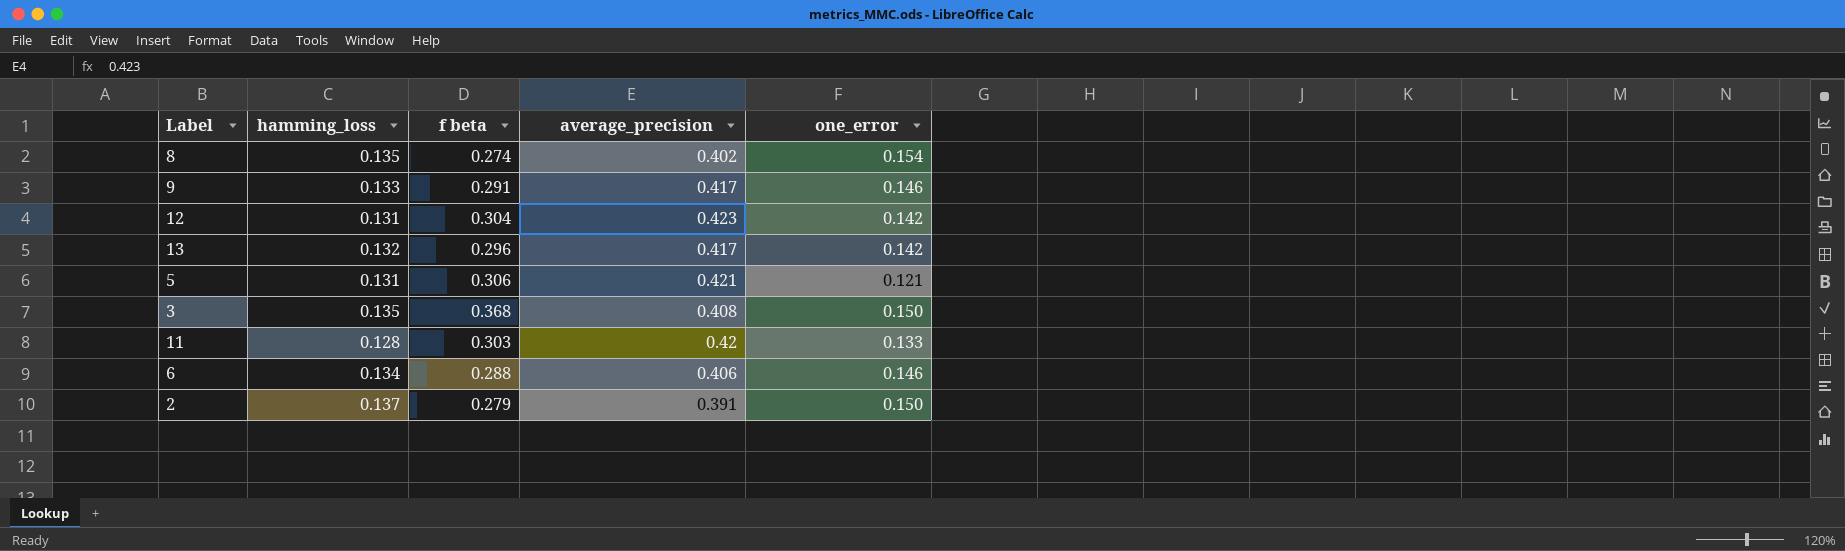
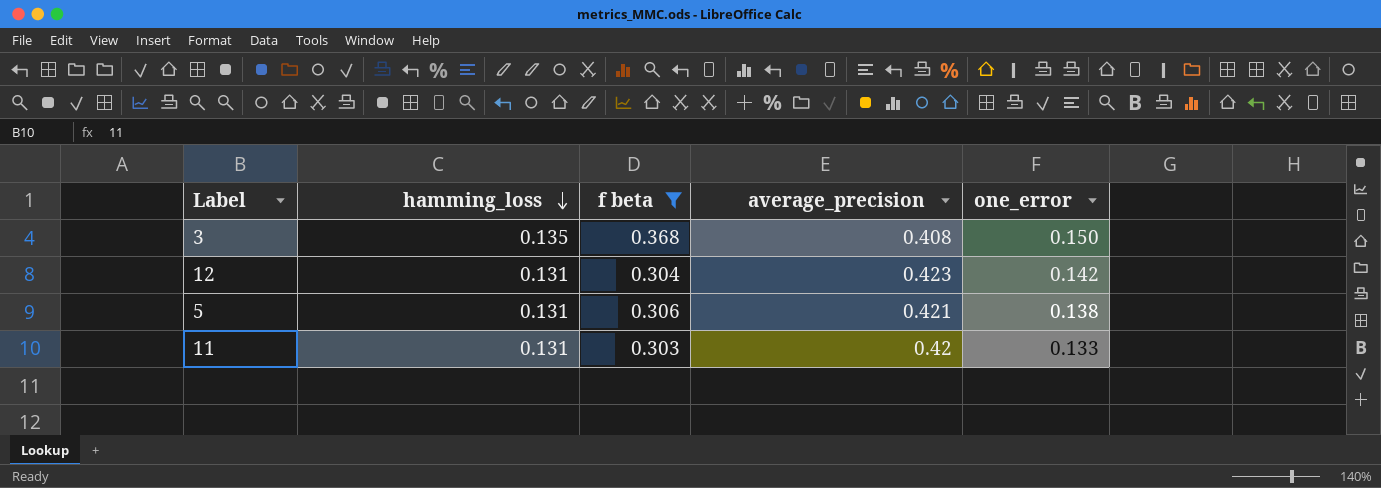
filter: none -> f beta >= 0.303
row order: none -> hamming_loss descending
5 | one_error: 0.121 -> 0.138
11 | hamming_loss: 0.128 -> 0.131

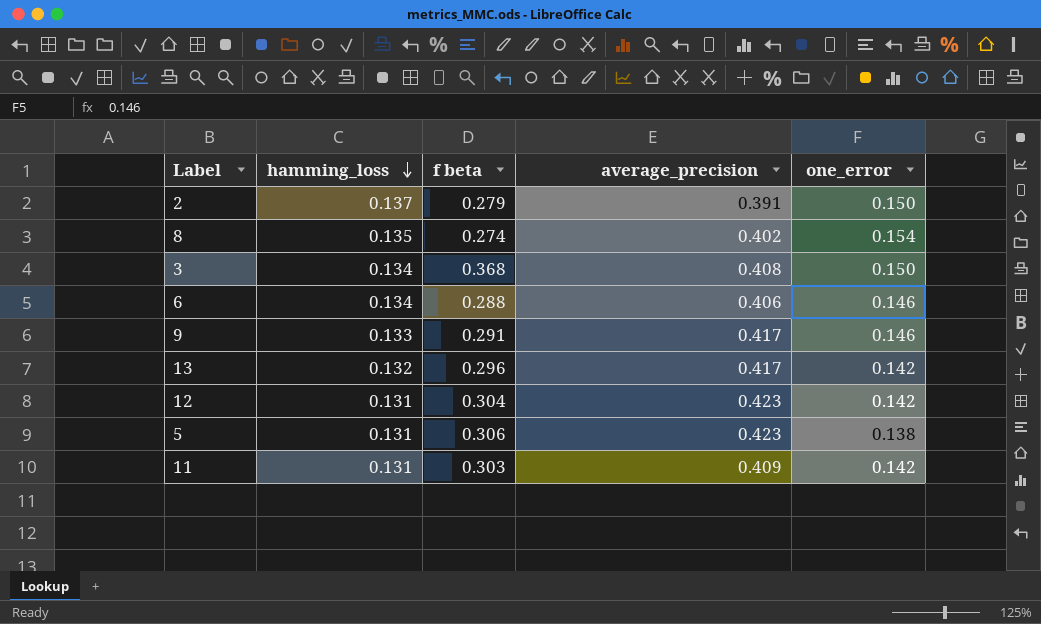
filter: f beta >= 0.303 -> none
3 | hamming_loss: 0.135 -> 0.134
5 | average_precision: 0.421 -> 0.423
11 | average_precision: 0.42 -> 0.409
11 | one_error: 0.133 -> 0.142

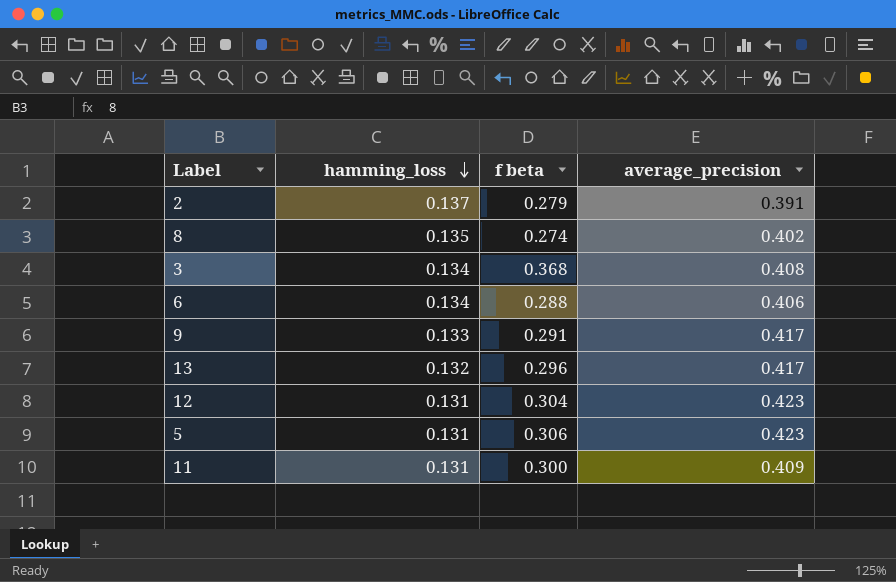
column one_error | position: 5 -> none
11 | f beta: 0.303 -> 0.300

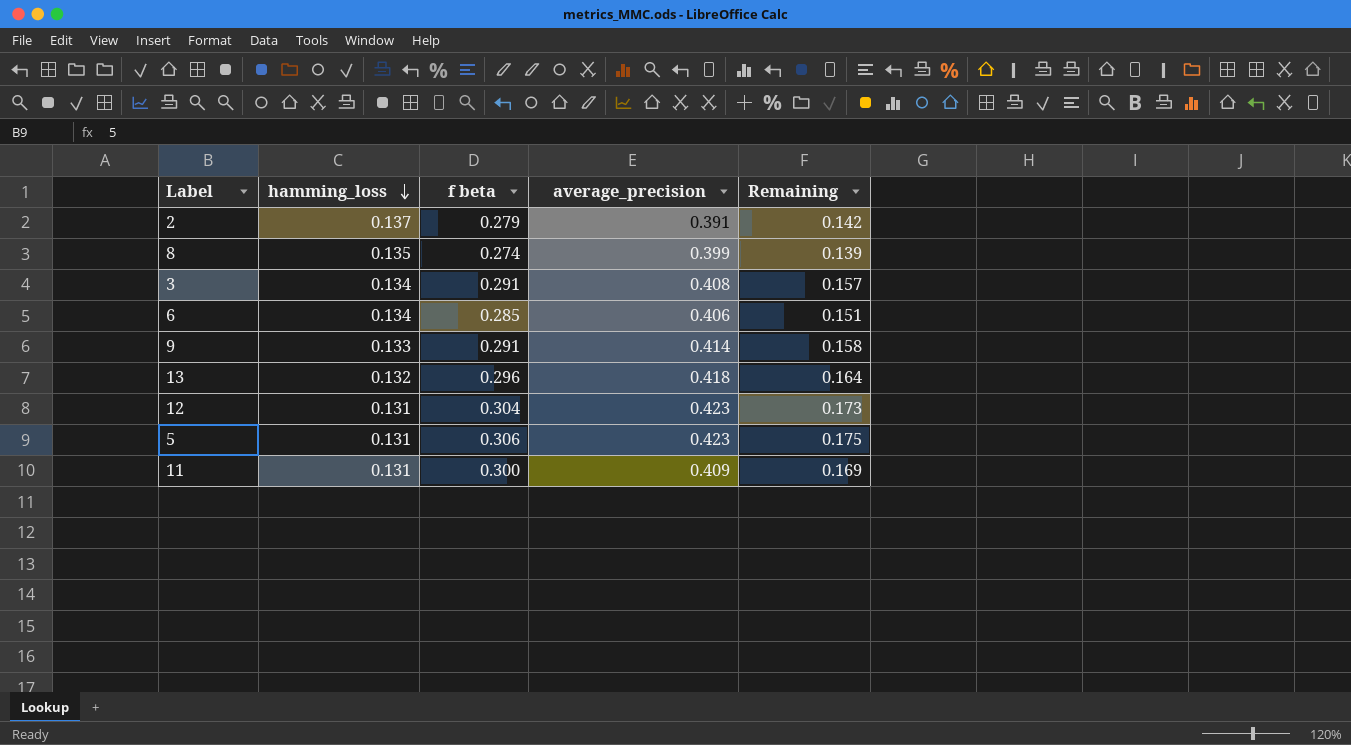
column Remaining | formula: none -> [f beta] - [hamming_loss]
8 | average_precision: 0.402 -> 0.399
3 | f beta: 0.368 -> 0.291
6 | f beta: 0.288 -> 0.285
9 | average_precision: 0.417 -> 0.414
13 | average_precision: 0.417 -> 0.418

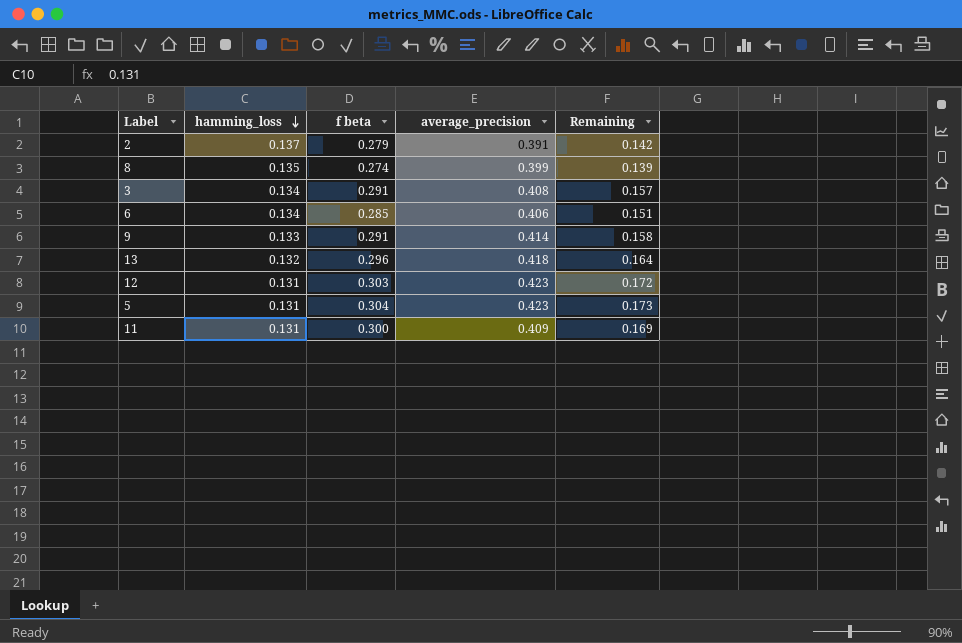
12 | f beta: 0.304 -> 0.303
12 | Remaining: 0.173 -> 0.172
5 | f beta: 0.306 -> 0.304
5 | Remaining: 0.175 -> 0.173

